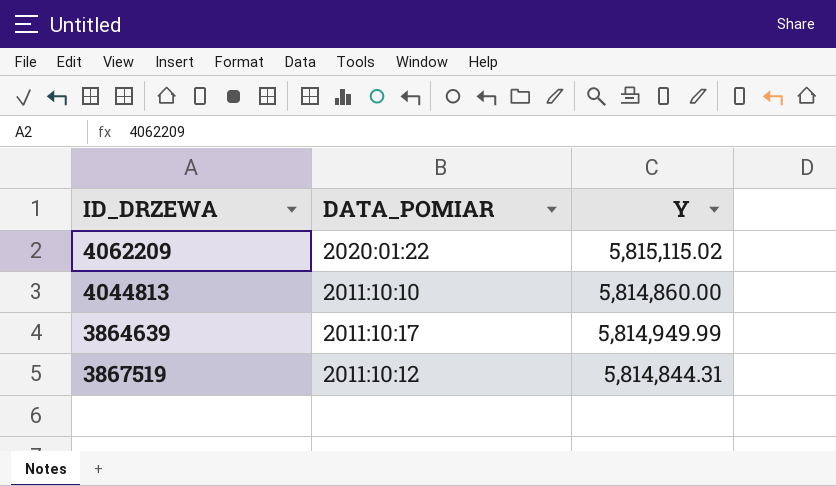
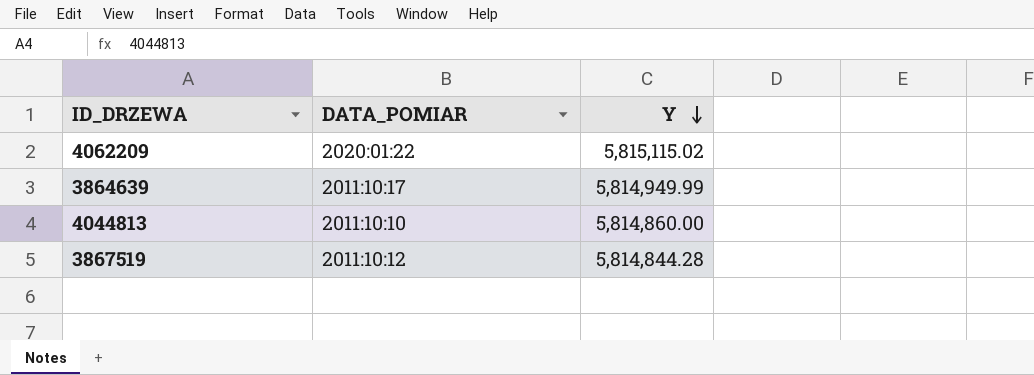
row order: none -> Y descending
3867519 | Y: 5,814,844.31 -> 5,814,844.28

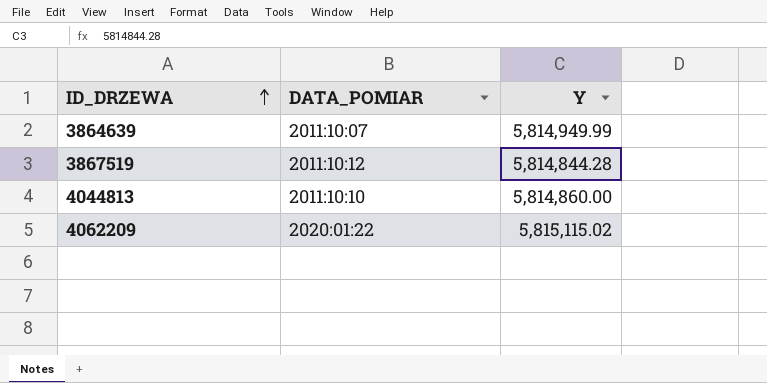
row order: Y descending -> ID_DRZEWA ascending
3864639 | DATA_POMIAR: 2011:10:17 -> 2011:10:07

